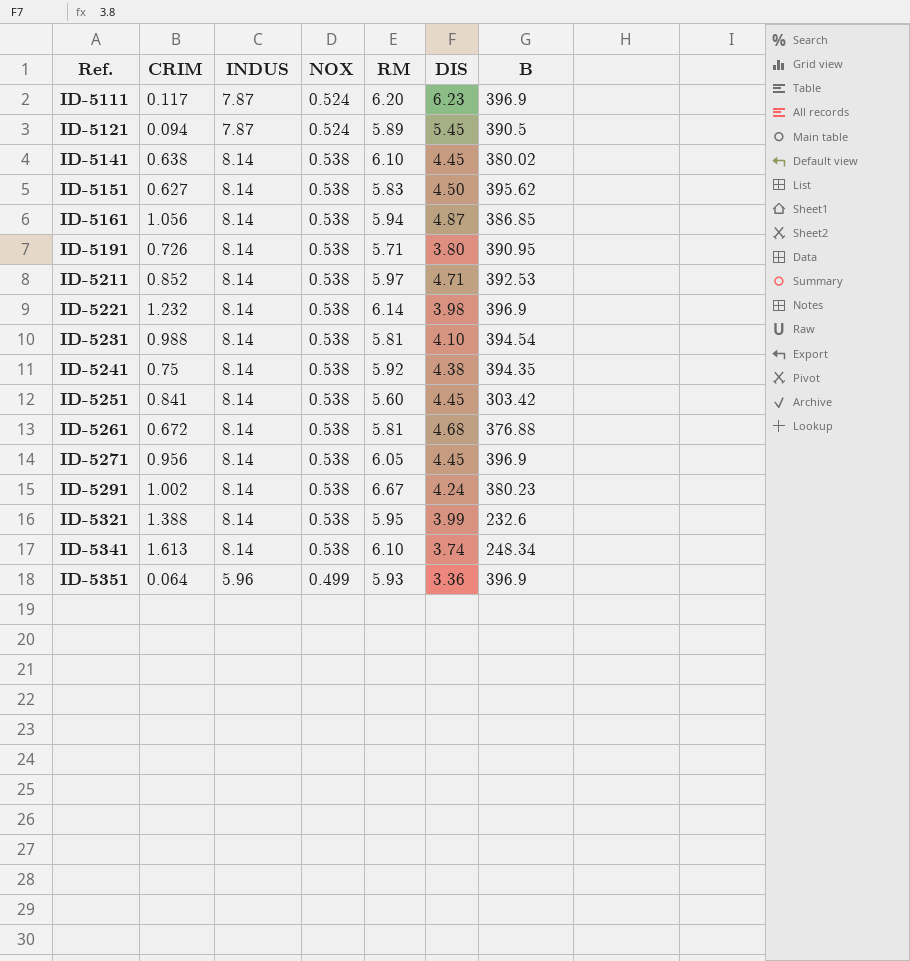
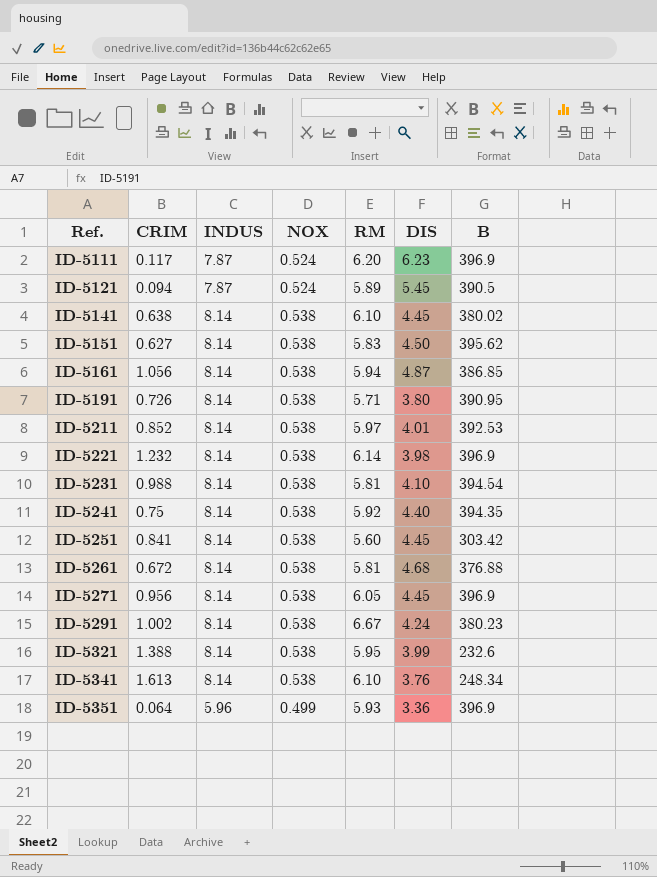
ID-5211 | DIS: 4.71 -> 4.01
ID-5241 | DIS: 4.38 -> 4.40
ID-5341 | DIS: 3.74 -> 3.76

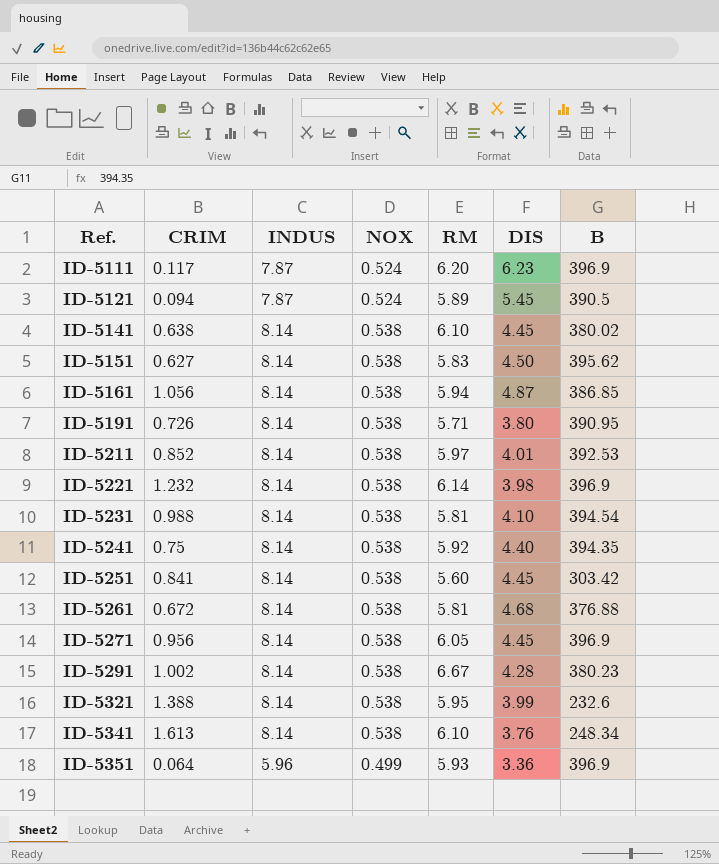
ID-5291 | DIS: 4.24 -> 4.28

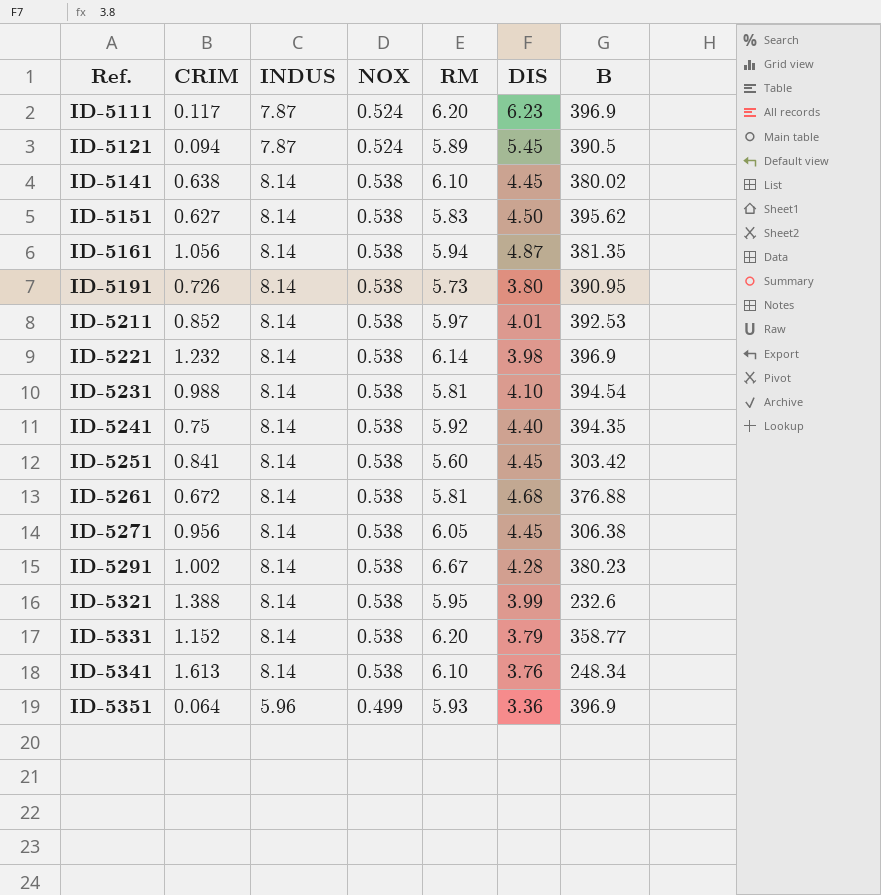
ID-5161 | B: 386.85 -> 381.35
ID-5191 | RM: 5.71 -> 5.73
ID-5271 | B: 396.9 -> 306.38
row ID-5331: none -> 1.152 | 8.14 | 0.538 | 6.20 | 3.79 | 358.77

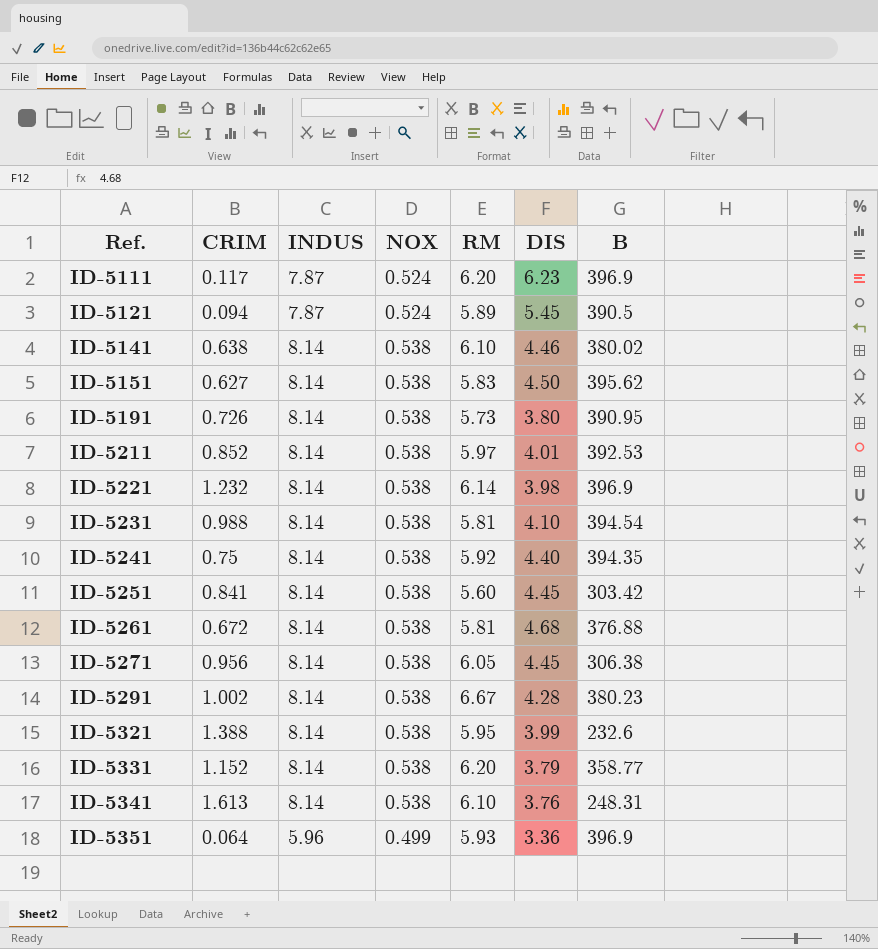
row ID-5161: 1.056 | 8.14 | 0.538 | 5.94 | 4.87 | 381.35 -> none
ID-5141 | DIS: 4.45 -> 4.46
ID-5341 | B: 248.34 -> 248.31

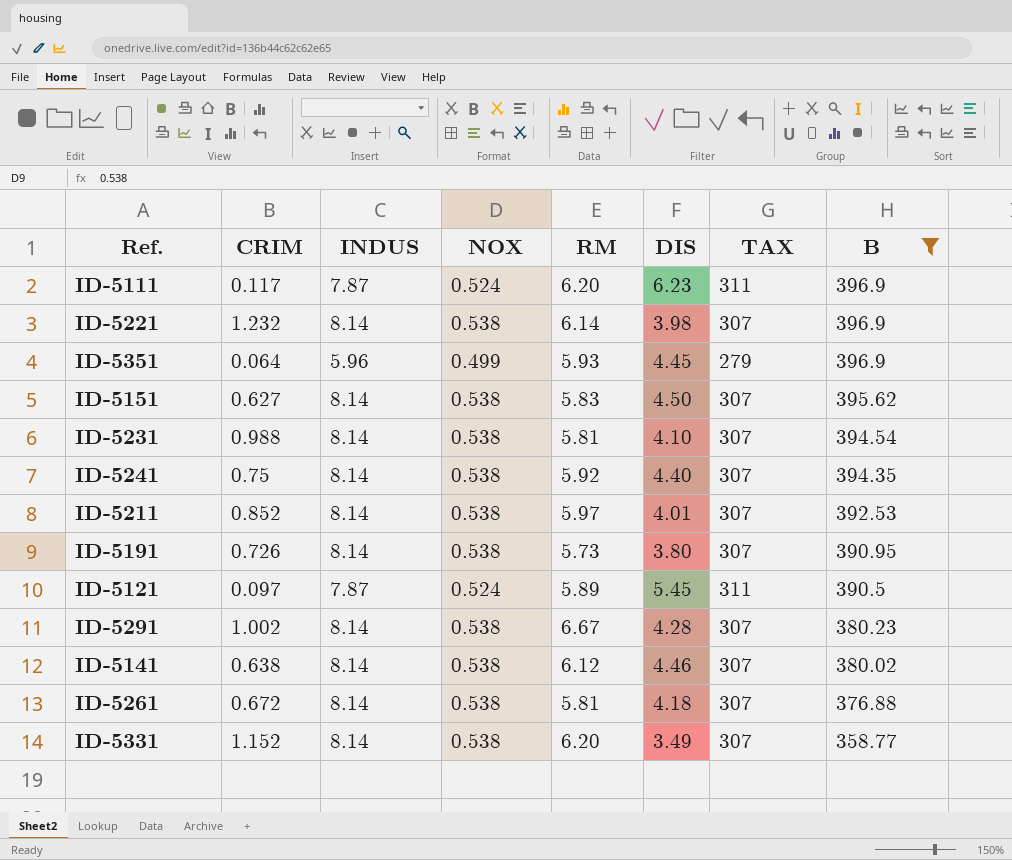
filter: none -> B >= 358.77
row order: Ref. ascending -> B descending
column TAX | position: none -> 7
ID-5351 | DIS: 3.36 -> 4.45
ID-5121 | CRIM: 0.094 -> 0.097
ID-5141 | RM: 6.10 -> 6.12
ID-5261 | DIS: 4.68 -> 4.18
ID-5331 | DIS: 3.79 -> 3.49

